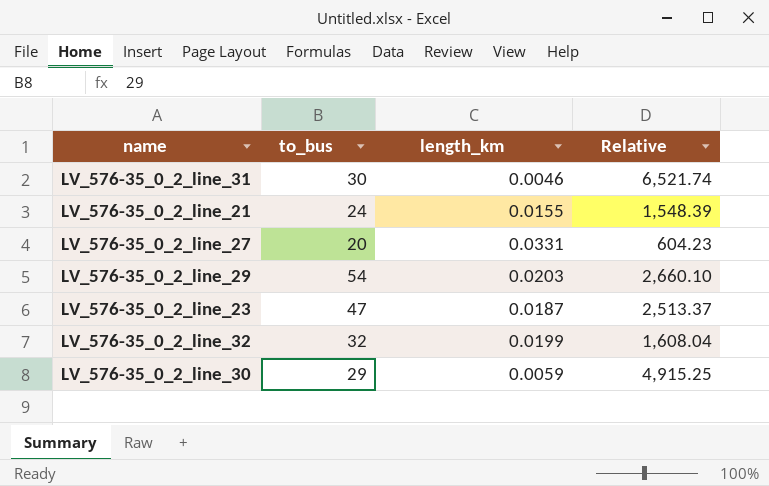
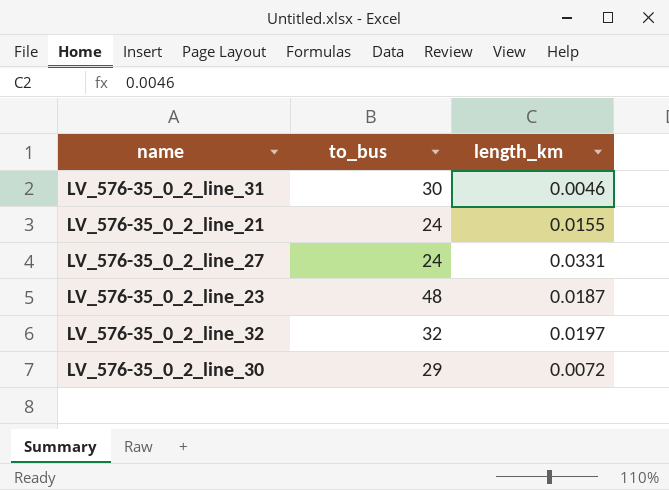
column Relative | formula: [to_bus] / [length_km] -> none
row LV_576-35_0_2_line_29: 54 | 0.0203 | 2,660.10 -> none
LV_576-35_0_2_line_27 | to_bus: 20 -> 24
LV_576-35_0_2_line_23 | to_bus: 47 -> 48
LV_576-35_0_2_line_32 | length_km: 0.0199 -> 0.0197
LV_576-35_0_2_line_30 | length_km: 0.0059 -> 0.0072

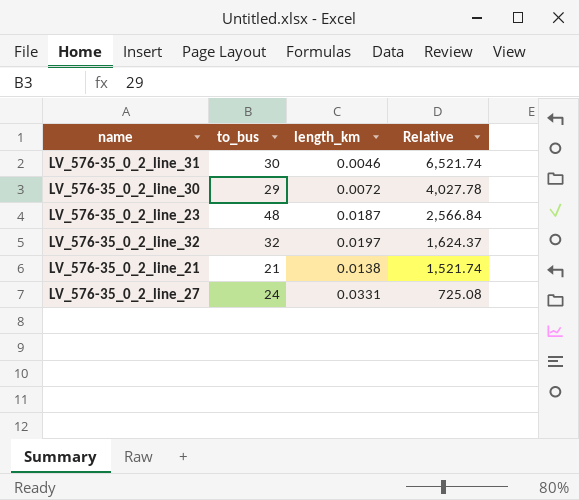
row order: none -> Relative descending
column Relative | formula: none -> [to_bus] / [length_km]
LV_576-35_0_2_line_21 | to_bus: 24 -> 21
LV_576-35_0_2_line_21 | length_km: 0.0155 -> 0.0138

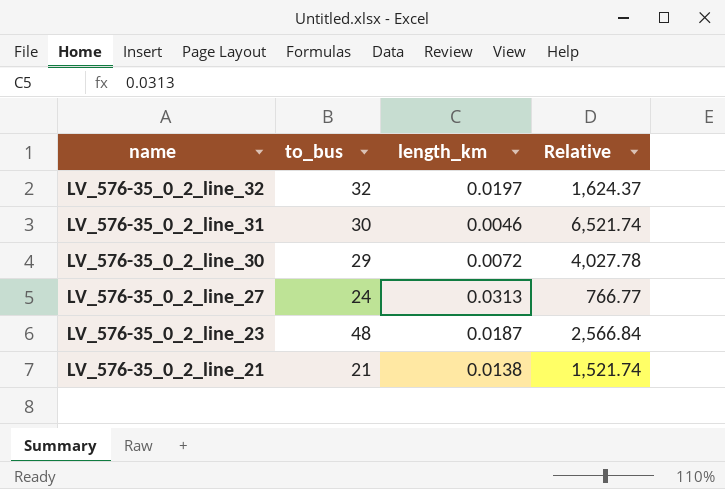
row order: Relative descending -> name descending
LV_576-35_0_2_line_27 | length_km: 0.0331 -> 0.0313
LV_576-35_0_2_line_27 | Relative: 725.08 -> 766.77

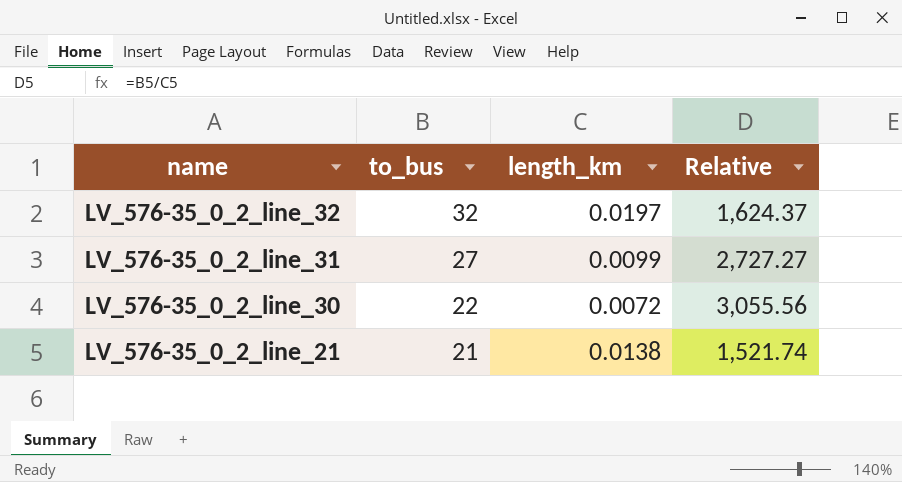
row LV_576-35_0_2_line_27: 24 | 0.0313 | 766.77 -> none
row LV_576-35_0_2_line_23: 48 | 0.0187 | 2,566.84 -> none
LV_576-35_0_2_line_31 | to_bus: 30 -> 27
LV_576-35_0_2_line_31 | length_km: 0.0046 -> 0.0099
LV_576-35_0_2_line_31 | Relative: 6,521.74 -> 2,727.27
LV_576-35_0_2_line_30 | to_bus: 29 -> 22
LV_576-35_0_2_line_30 | Relative: 4,027.78 -> 3,055.56

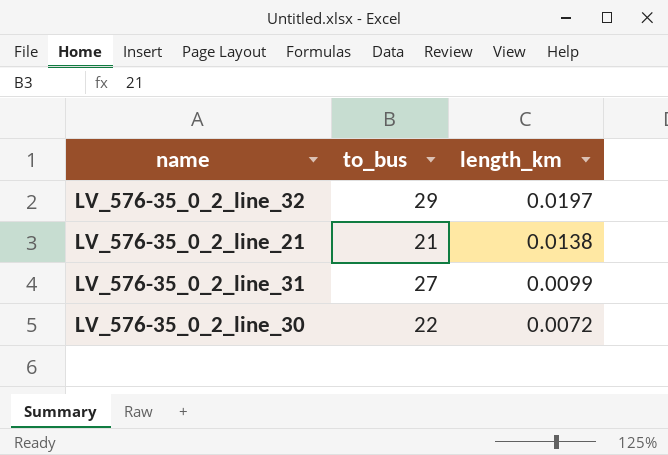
row order: name descending -> length_km descending
column Relative | formula: [to_bus] / [length_km] -> none
LV_576-35_0_2_line_32 | to_bus: 32 -> 29

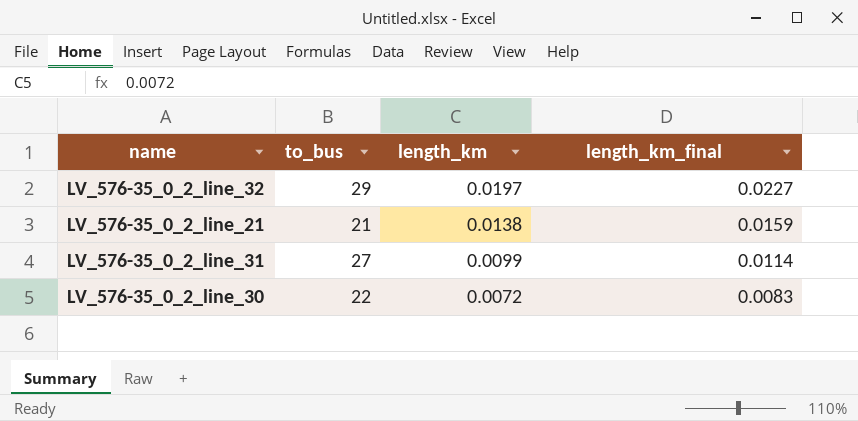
column length_km_final | formula: none -> [length_km] * 1.15

